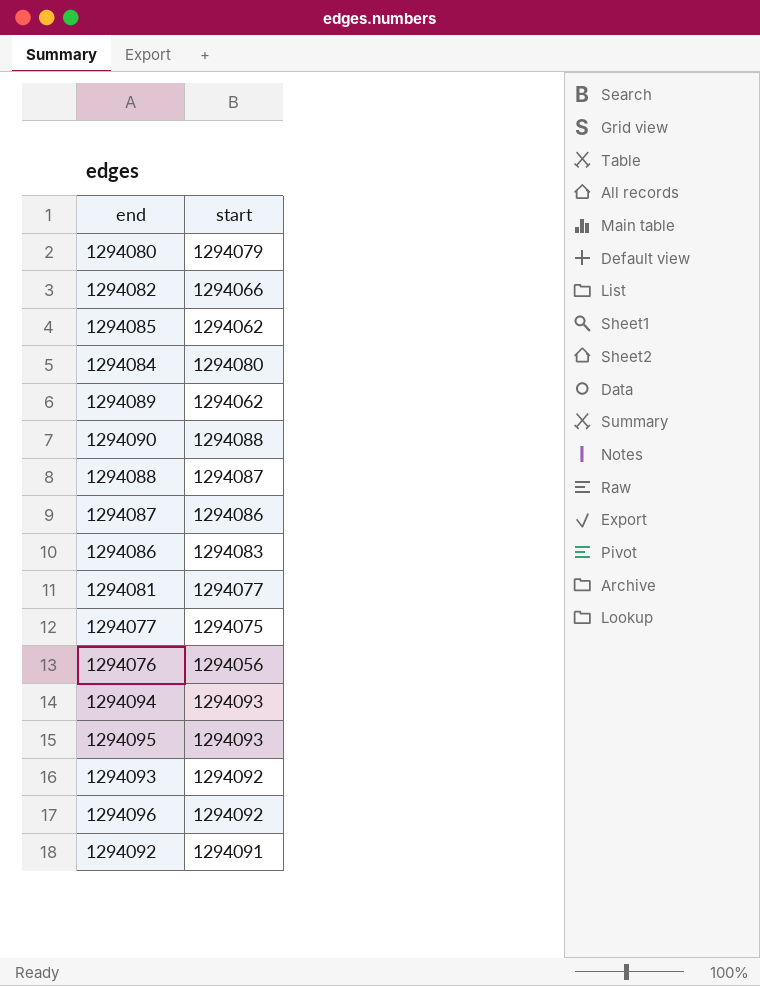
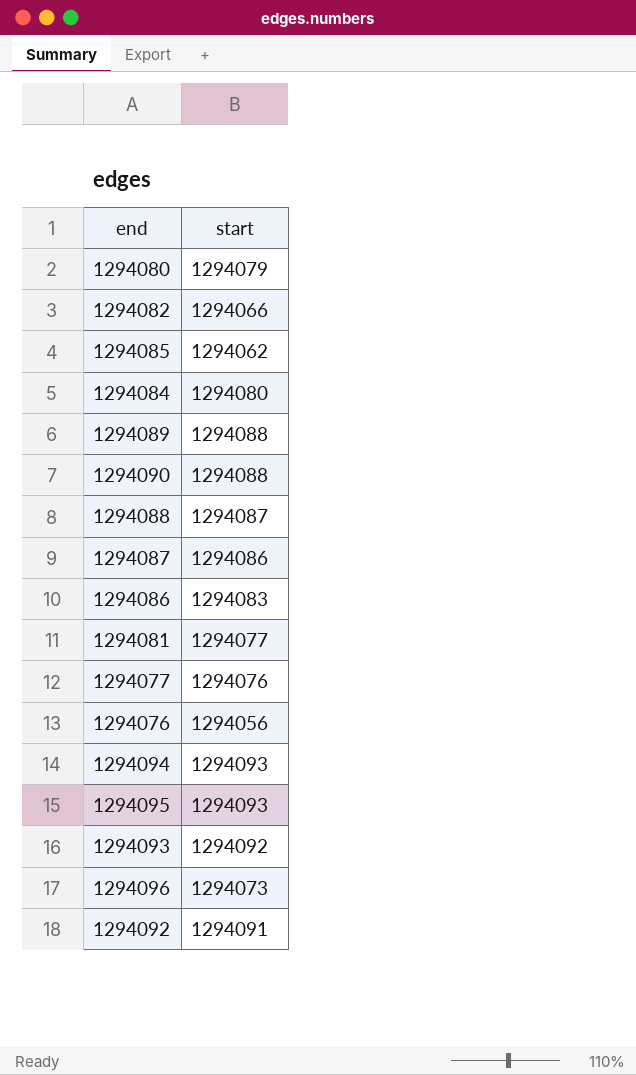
1294089 | start: 1294062 -> 1294088
1294077 | start: 1294075 -> 1294076
1294096 | start: 1294092 -> 1294073

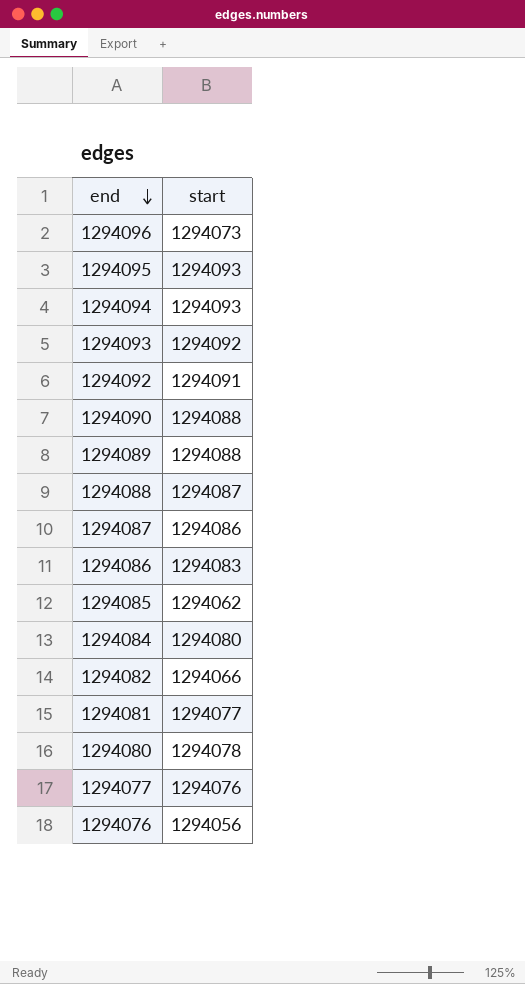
row order: none -> end descending
1294080 | start: 1294079 -> 1294078

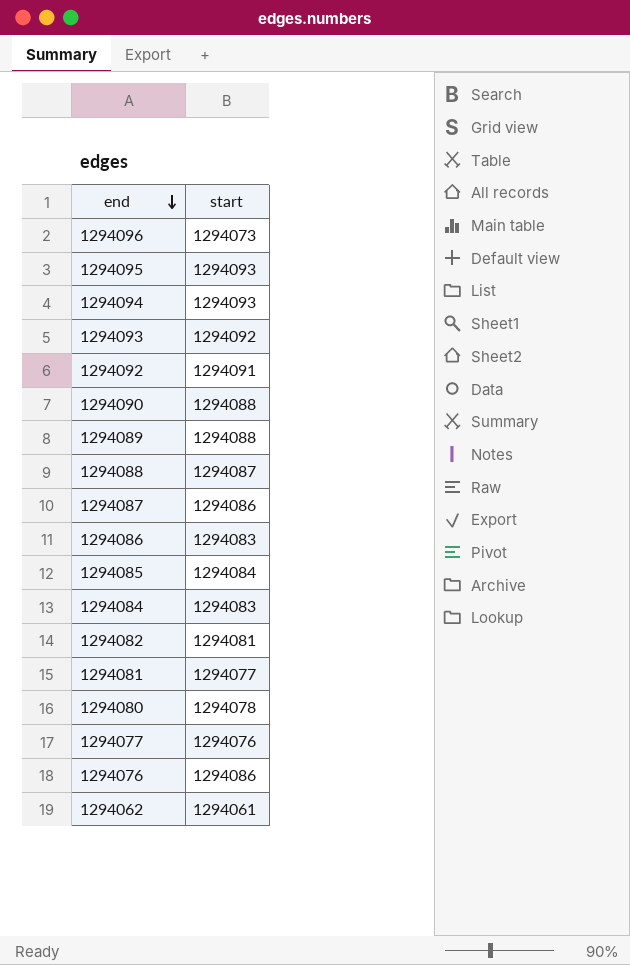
1294085 | start: 1294062 -> 1294084
1294084 | start: 1294080 -> 1294083
1294082 | start: 1294066 -> 1294081
1294076 | start: 1294056 -> 1294086
row 1294062: none -> 1294061

